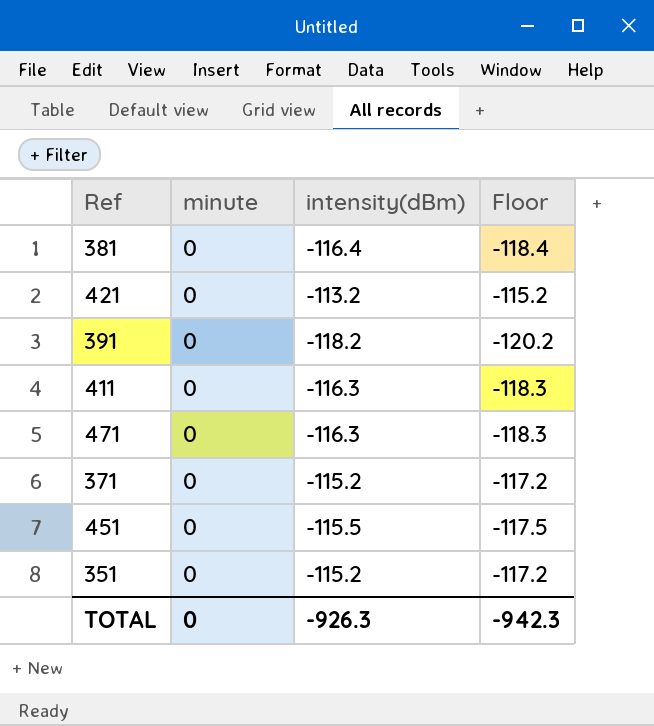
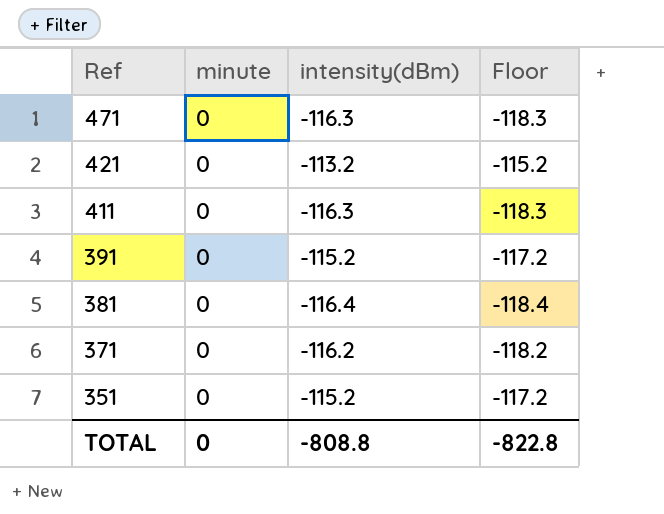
row order: none -> Ref descending
row 451: 0 | -115.5 | -117.5 -> none
391 | intensity(dBm): -118.2 -> -115.2
391 | Floor: -120.2 -> -117.2
371 | intensity(dBm): -115.2 -> -116.2
371 | Floor: -117.2 -> -118.2
TOTAL | intensity(dBm): -926.3 -> -808.8
TOTAL | Floor: -942.3 -> -822.8

